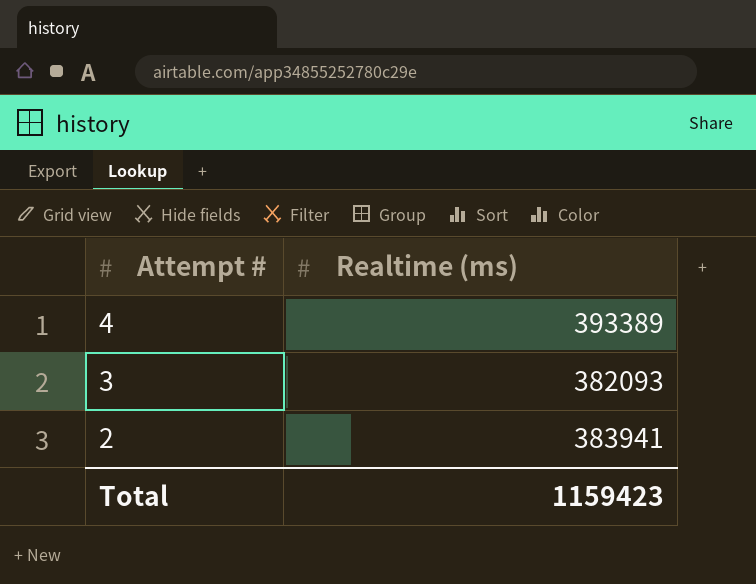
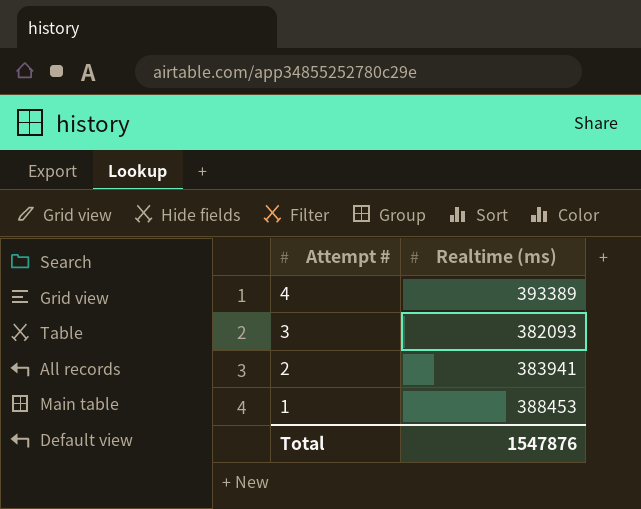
row 1: none -> 388453
Total | Realtime (ms): 1159423 -> 1547876

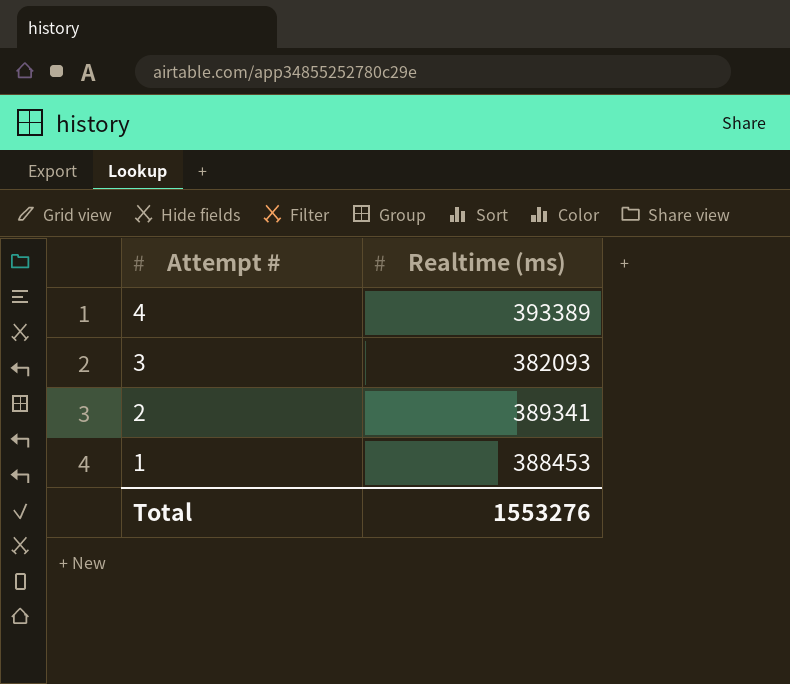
2 | Realtime (ms): 383941 -> 389341
Total | Realtime (ms): 1547876 -> 1553276

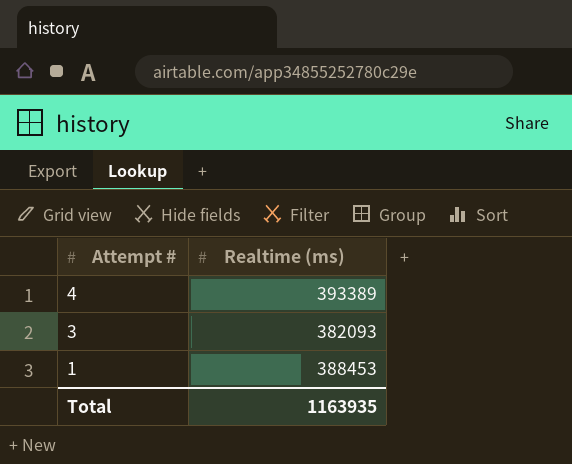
row 2: 389341 -> none
Total | Realtime (ms): 1553276 -> 1163935

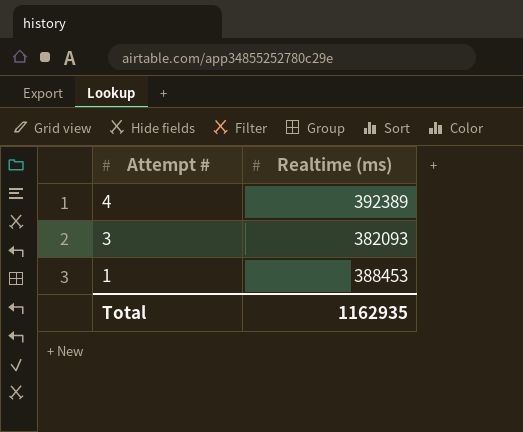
4 | Realtime (ms): 393389 -> 392389
Total | Realtime (ms): 1163935 -> 1162935

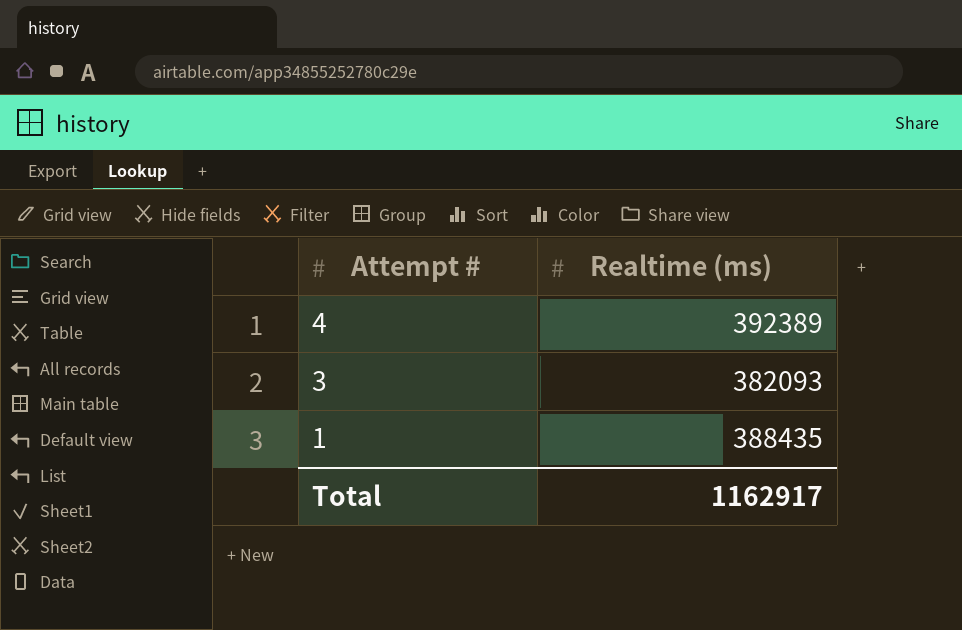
1 | Realtime (ms): 388453 -> 388435
Total | Realtime (ms): 1162935 -> 1162917

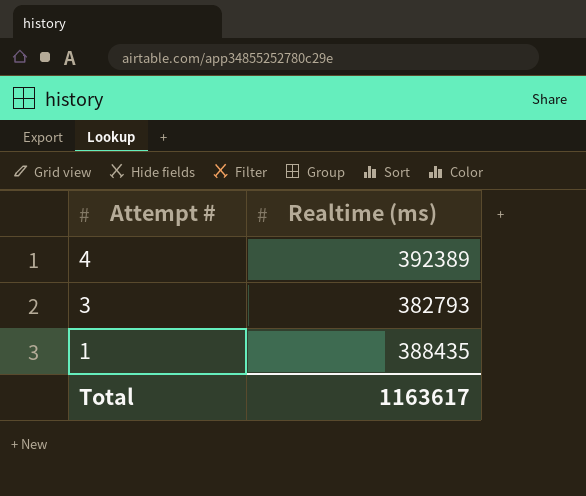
3 | Realtime (ms): 382093 -> 382793
Total | Realtime (ms): 1162917 -> 1163617

